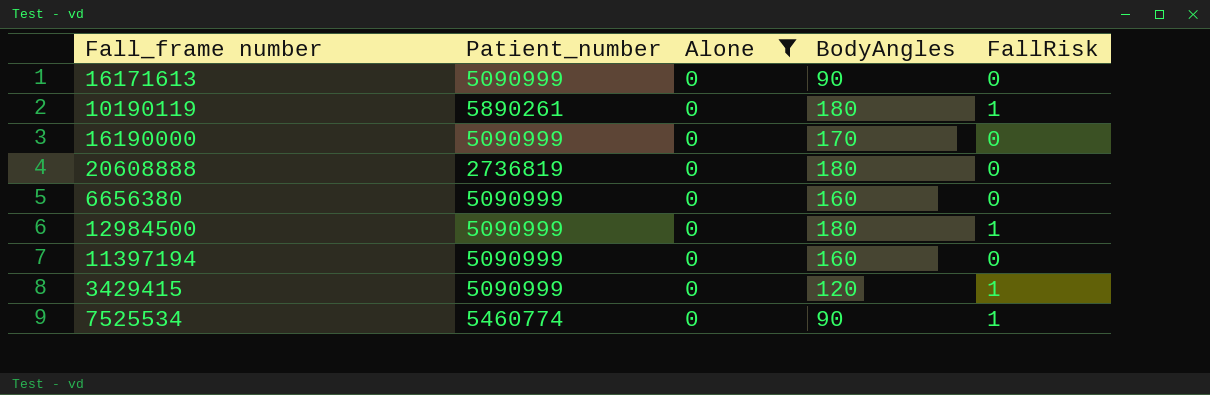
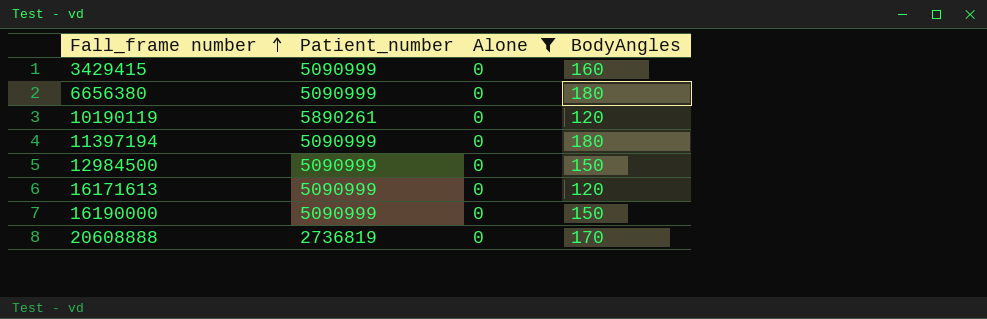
row order: none -> Fall_frame number ascending
column FallRisk | position: 5 -> none
row 7525534: 5460774 | 0 | 90 | 1 -> none
3429415 | BodyAngles: 120 -> 160
6656380 | BodyAngles: 160 -> 180
10190119 | BodyAngles: 180 -> 120
11397194 | BodyAngles: 160 -> 180
12984500 | BodyAngles: 180 -> 150
16171613 | BodyAngles: 90 -> 120
16190000 | BodyAngles: 170 -> 150
20608888 | BodyAngles: 180 -> 170

